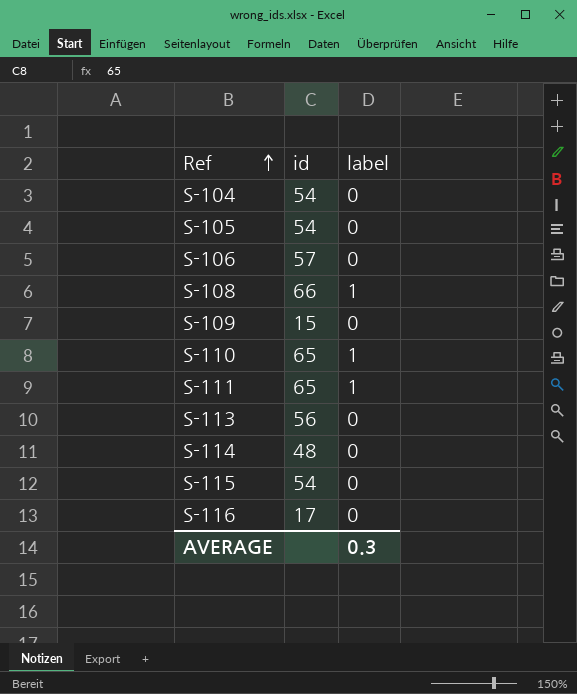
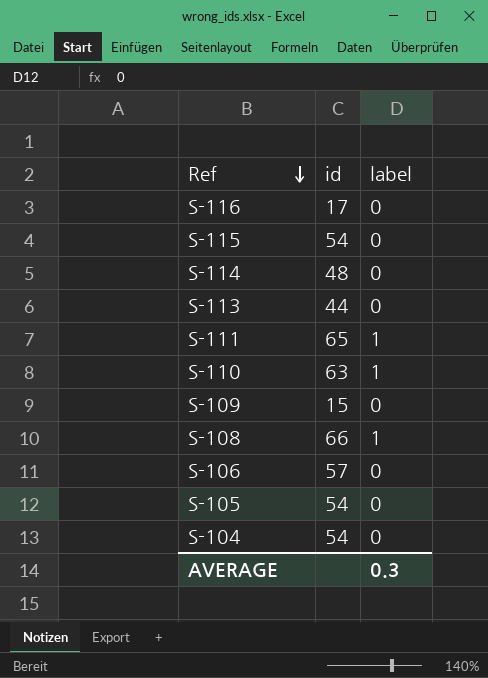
row order: Ref ascending -> Ref descending
S-113 | id: 56 -> 44
S-110 | id: 65 -> 63

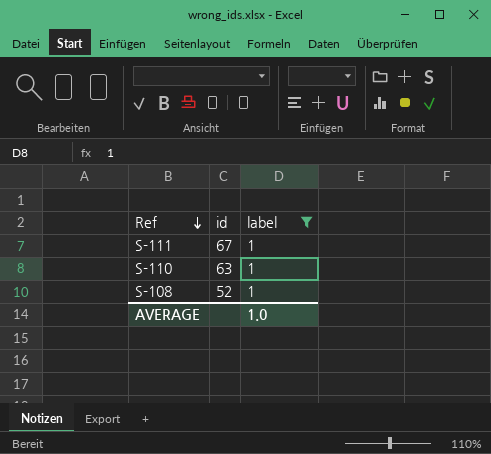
filter: none -> label = 1
S-111 | id: 65 -> 67
S-108 | id: 66 -> 52
AVERAGE | label: 0.3 -> 1.0

